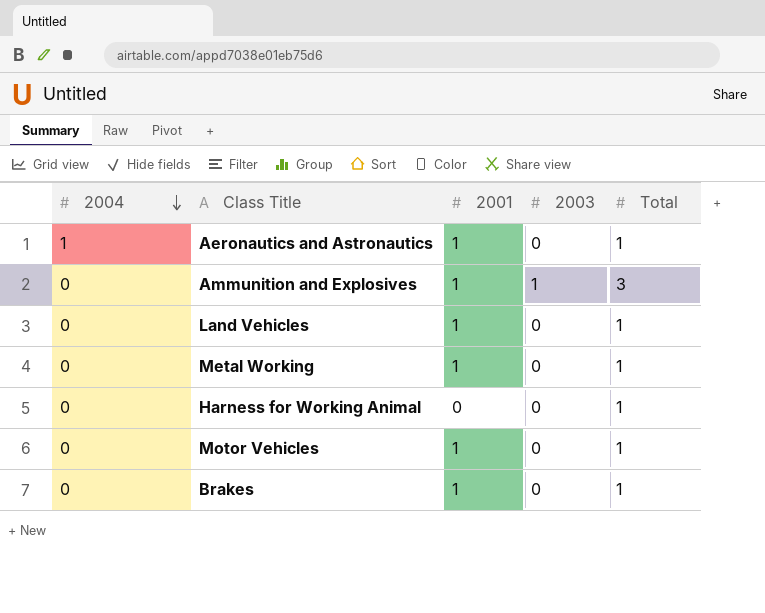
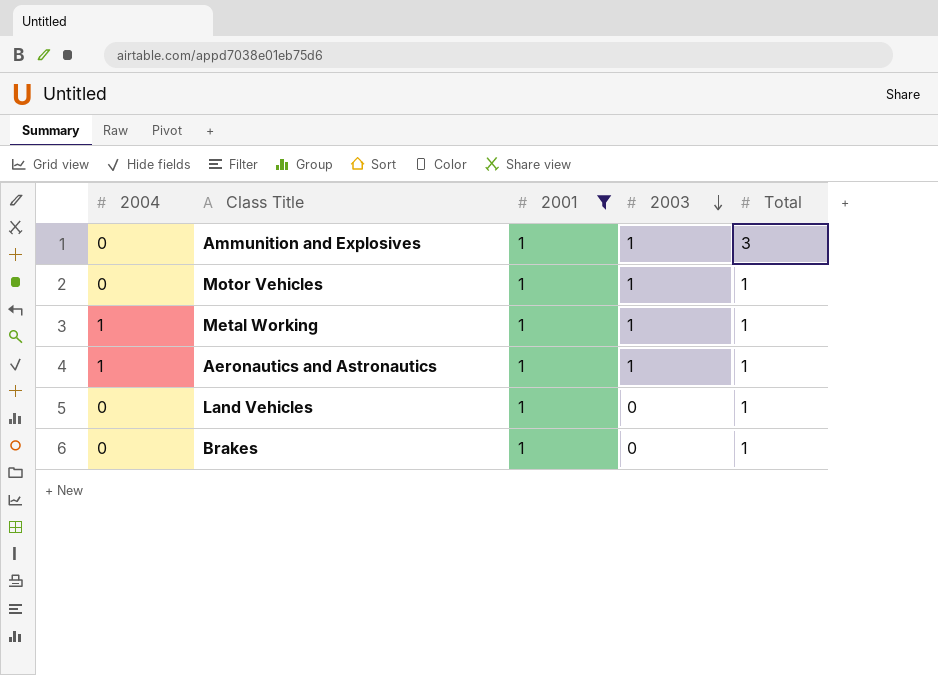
filter: none -> 2001 = 1
row order: 2004 descending -> 2003 descending
Motor Vehicles | 2003: 0 -> 1
Metal Working | 2004: 0 -> 1
Metal Working | 2003: 0 -> 1
Aeronautics and Astronautics | 2003: 0 -> 1

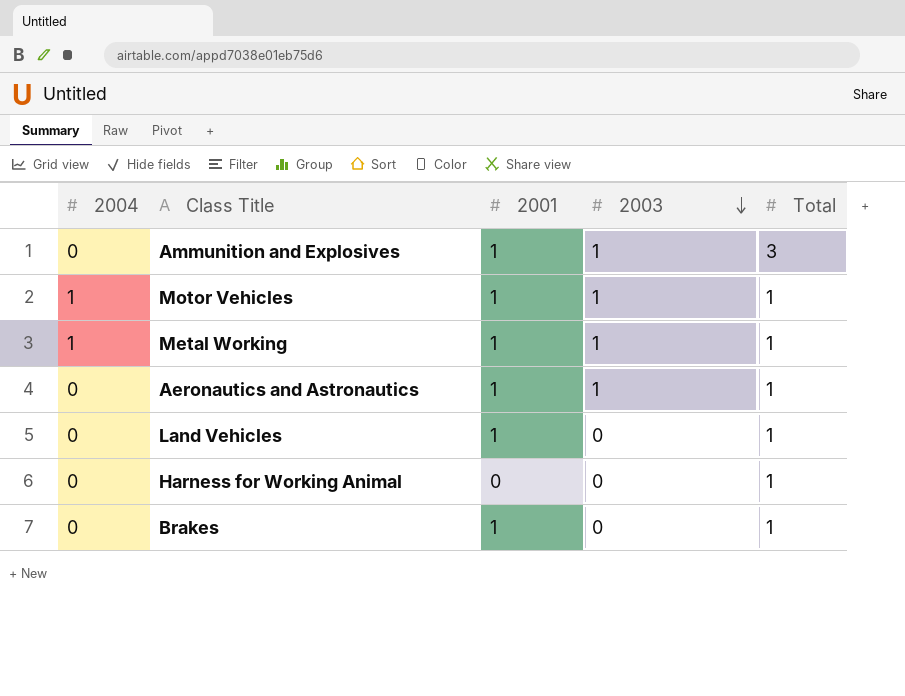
filter: 2001 = 1 -> none
Motor Vehicles | 2004: 0 -> 1
Aeronautics and Astronautics | 2004: 1 -> 0

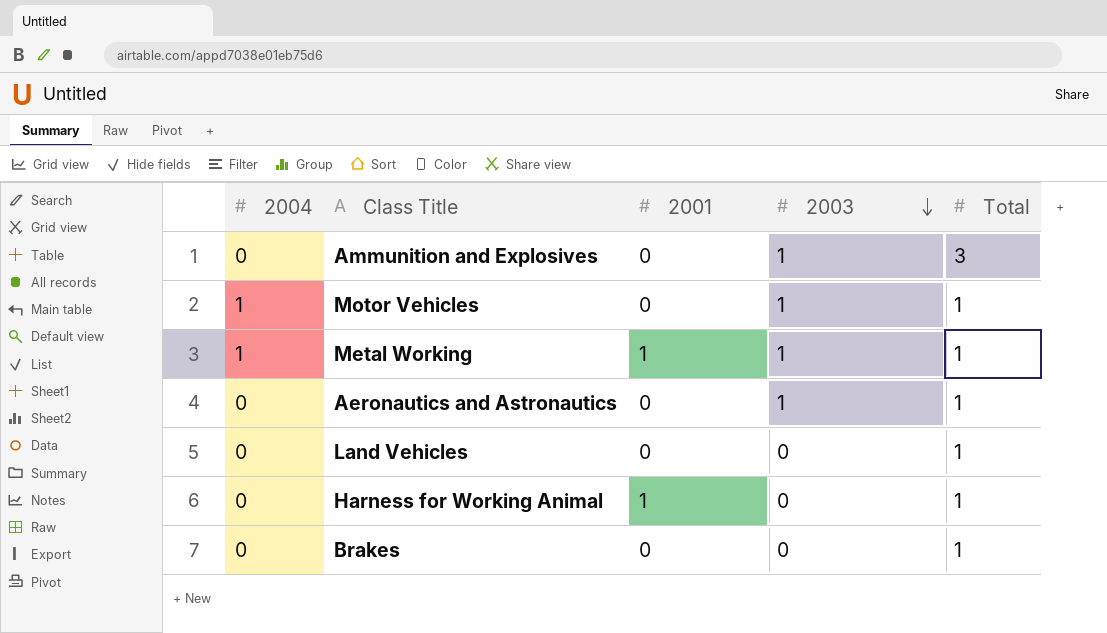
Ammunition and Explosives | 2001: 1 -> 0
Motor Vehicles | 2001: 1 -> 0
Aeronautics and Astronautics | 2001: 1 -> 0
Land Vehicles | 2001: 1 -> 0
Harness for Working Animal | 2001: 0 -> 1
Brakes | 2001: 1 -> 0

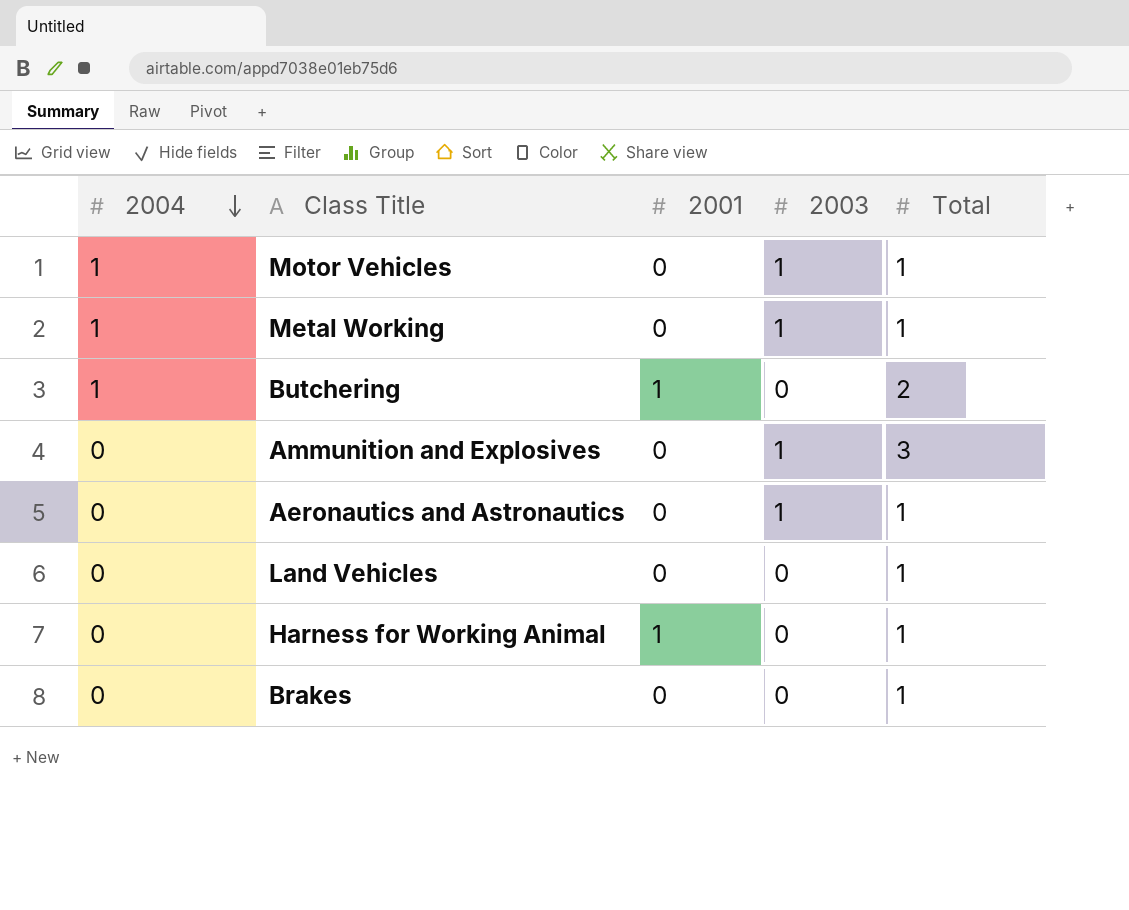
row order: 2003 descending -> 2004 descending
Metal Working | 2001: 1 -> 0
row Butchering: none -> 1 | 1 | 0 | 2

